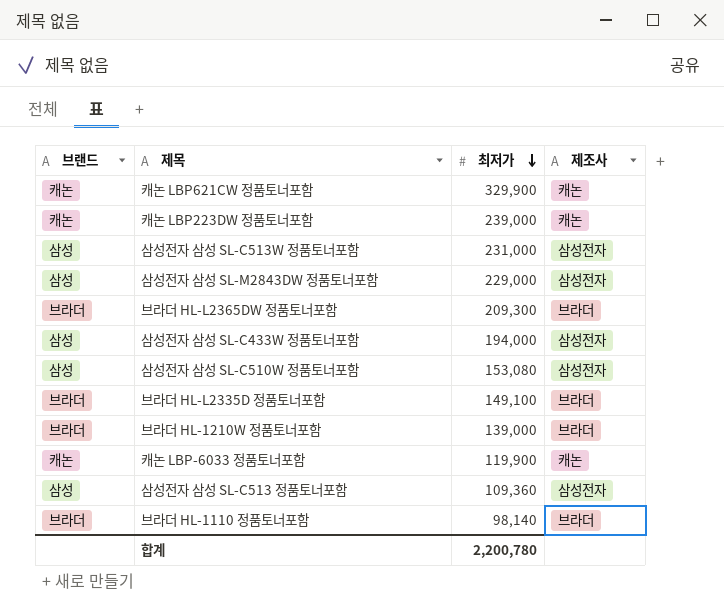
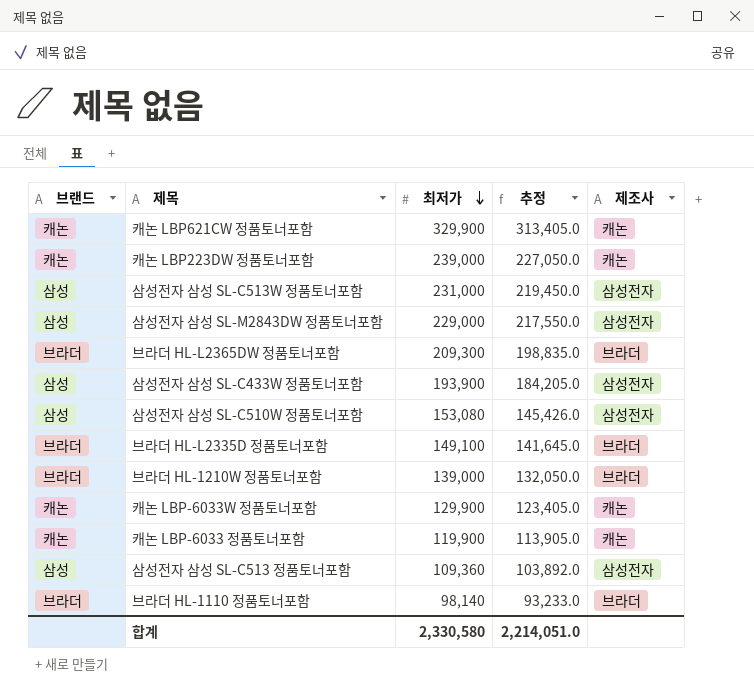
column 추정 | formula: none -> [최저가] * 0.95
삼성전자 삼성 SL-C433W 정품토너포함 | 최저가: 194,000 -> 193,900
row 캐논 LBP-6033W 정품토너포함: none -> 캐논 | 129,900 | 123,405.0 | 캐논
합계 | 최저가: 2,200,780 -> 2,330,580

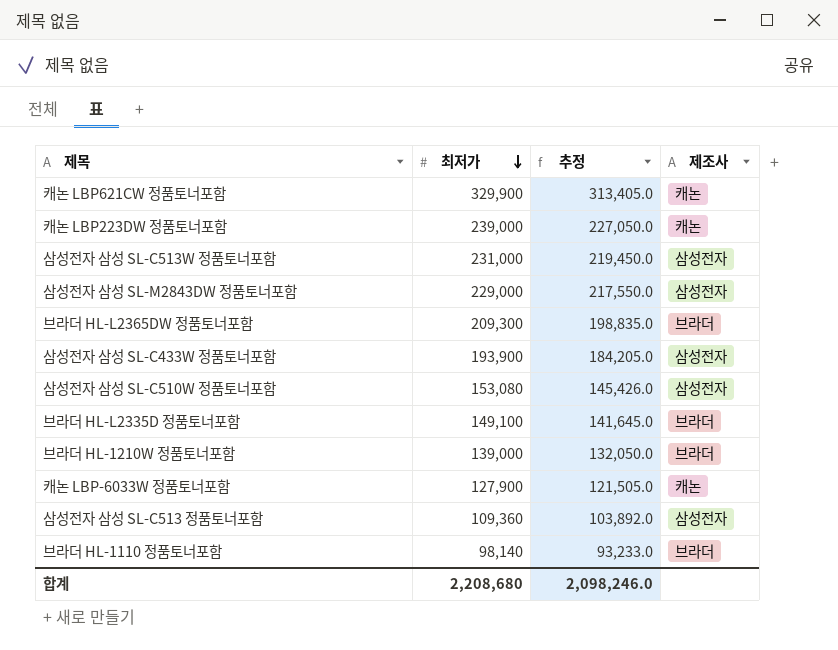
column 브랜드 | position: 1 -> none
row 캐논 LBP-6033 정품토너포함: 캐논 | 119,900 | 113,905.0 | 캐논 -> none
캐논 LBP-6033W 정품토너포함 | 최저가: 129,900 -> 127,900
캐논 LBP-6033W 정품토너포함 | 추정: 123,405.0 -> 121,505.0
합계 | 최저가: 2,330,580 -> 2,208,680
합계 | 추정: 2,214,051.0 -> 2,098,246.0

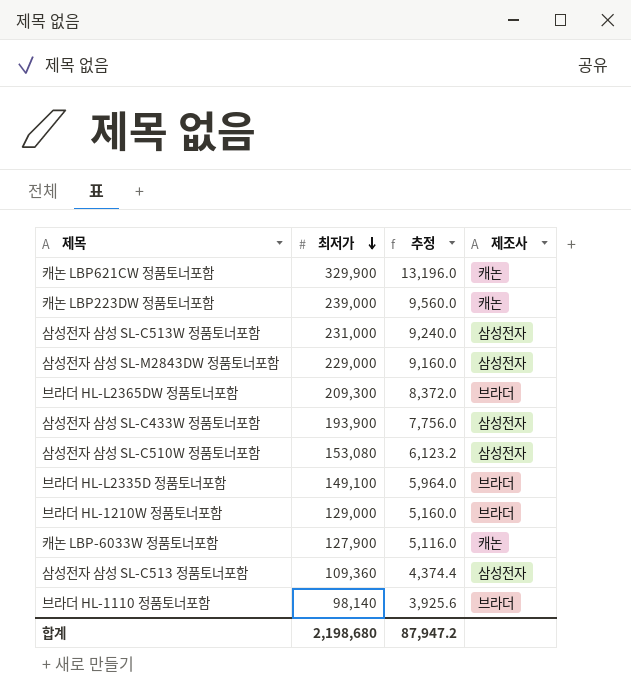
column 추정 | formula: [최저가] * 0.95 -> [최저가] * 0.04
브라더 HL-1210W 정품토너포함 | 최저가: 139,000 -> 129,000
합계 | 최저가: 2,208,680 -> 2,198,680
합계 | 추정: 2,098,246.0 -> 87,947.2

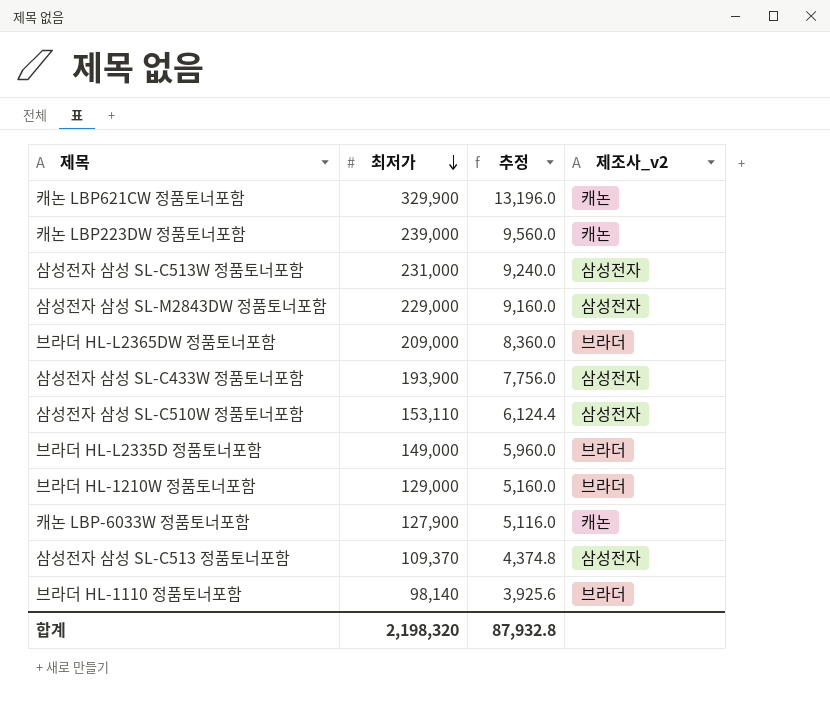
column name: 제조사 -> 제조사_v2
브라더 HL-L2365DW 정품토너포함 | 최저가: 209,300 -> 209,000
브라더 HL-L2365DW 정품토너포함 | 추정: 8,372.0 -> 8,360.0
삼성전자 삼성 SL-C510W 정품토너포함 | 최저가: 153,080 -> 153,110
삼성전자 삼성 SL-C510W 정품토너포함 | 추정: 6,123.2 -> 6,124.4
브라더 HL-L2335D 정품토너포함 | 최저가: 149,100 -> 149,000
브라더 HL-L2335D 정품토너포함 | 추정: 5,964.0 -> 5,960.0
삼성전자 삼성 SL-C513 정품토너포함 | 최저가: 109,360 -> 109,370
삼성전자 삼성 SL-C513 정품토너포함 | 추정: 4,374.4 -> 4,374.8
합계 | 최저가: 2,198,680 -> 2,198,320
합계 | 추정: 87,947.2 -> 87,932.8

